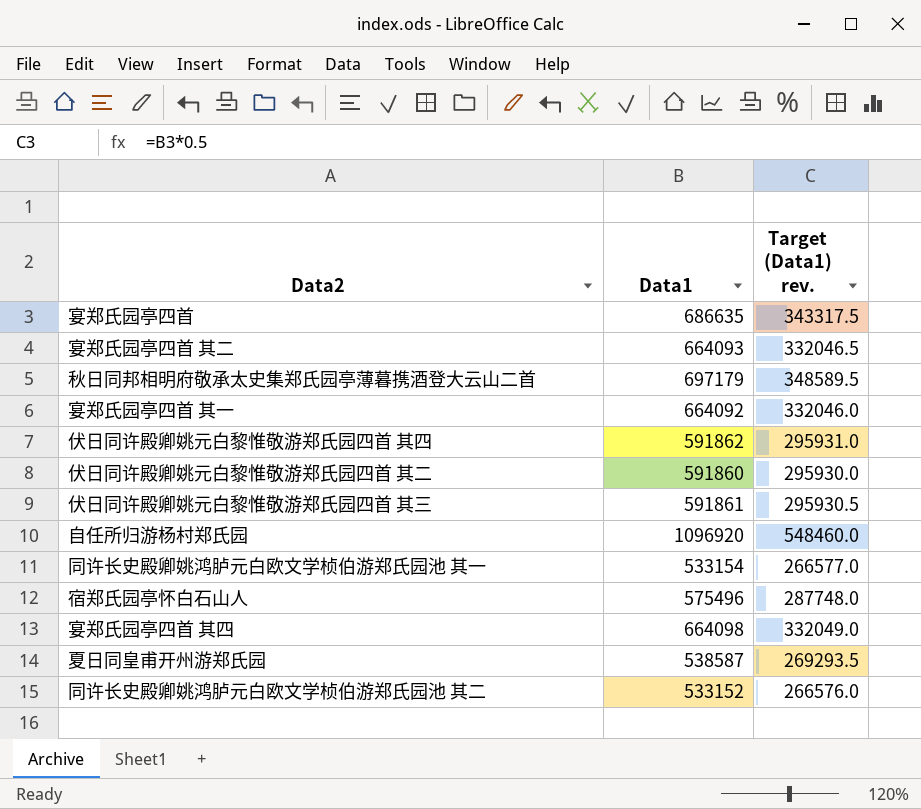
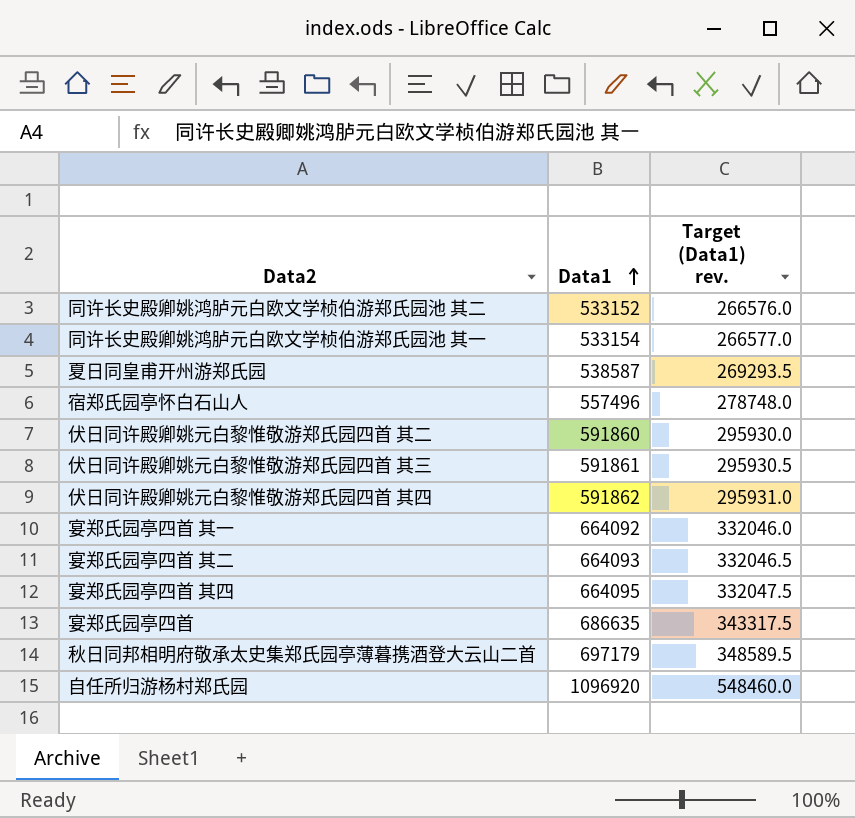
row order: none -> Data1 ascending
宿郑氏园亭怀白石山人 | Data1: 575496 -> 557496
宿郑氏园亭怀白石山人 | Target (Data1) rev.: 287748.0 -> 278748.0
宴郑氏园亭四首 其四 | Data1: 664098 -> 664095
宴郑氏园亭四首 其四 | Target (Data1) rev.: 332049.0 -> 332047.5

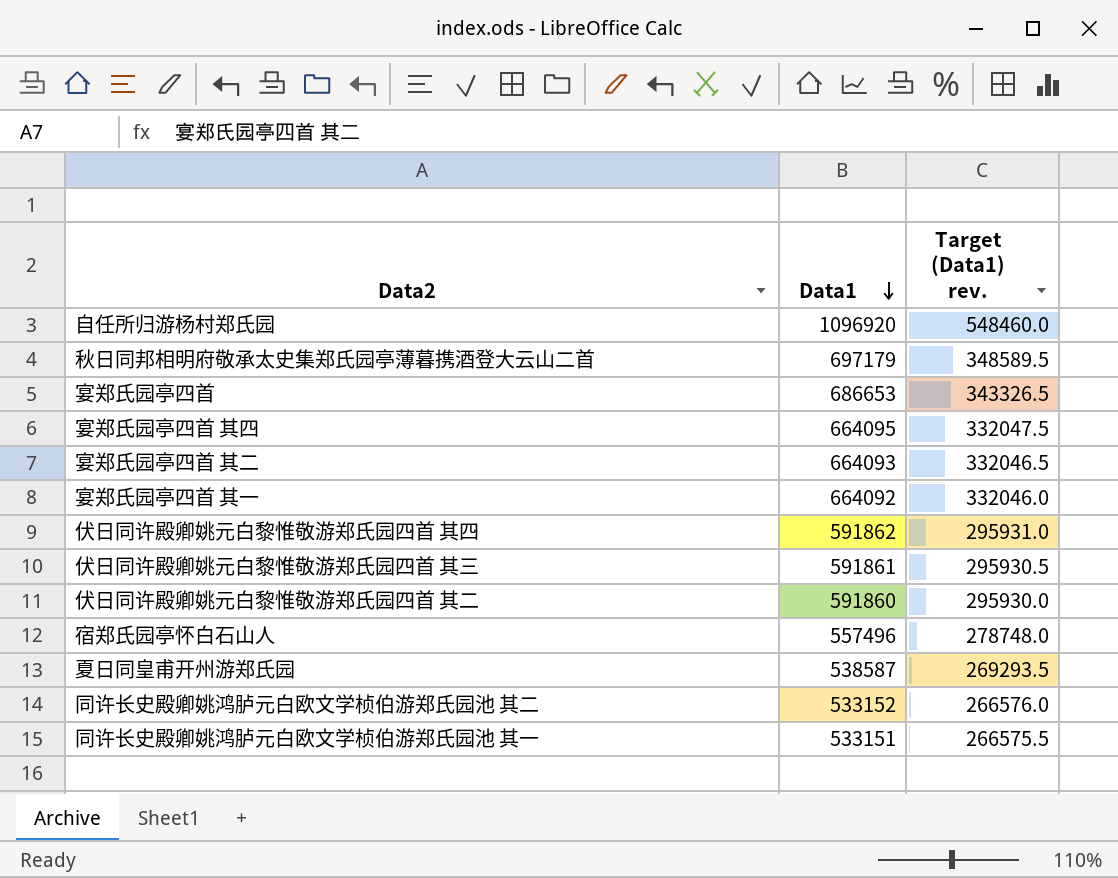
row order: Data1 ascending -> Data1 descending
宴郑氏园亭四首 | Data1: 686635 -> 686653
宴郑氏园亭四首 | Target (Data1) rev.: 343317.5 -> 343326.5
同许长史殿卿姚鸿胪元白欧文学桢伯游郑氏园池 其一 | Data1: 533154 -> 533151
同许长史殿卿姚鸿胪元白欧文学桢伯游郑氏园池 其一 | Target (Data1) rev.: 266577.0 -> 266575.5

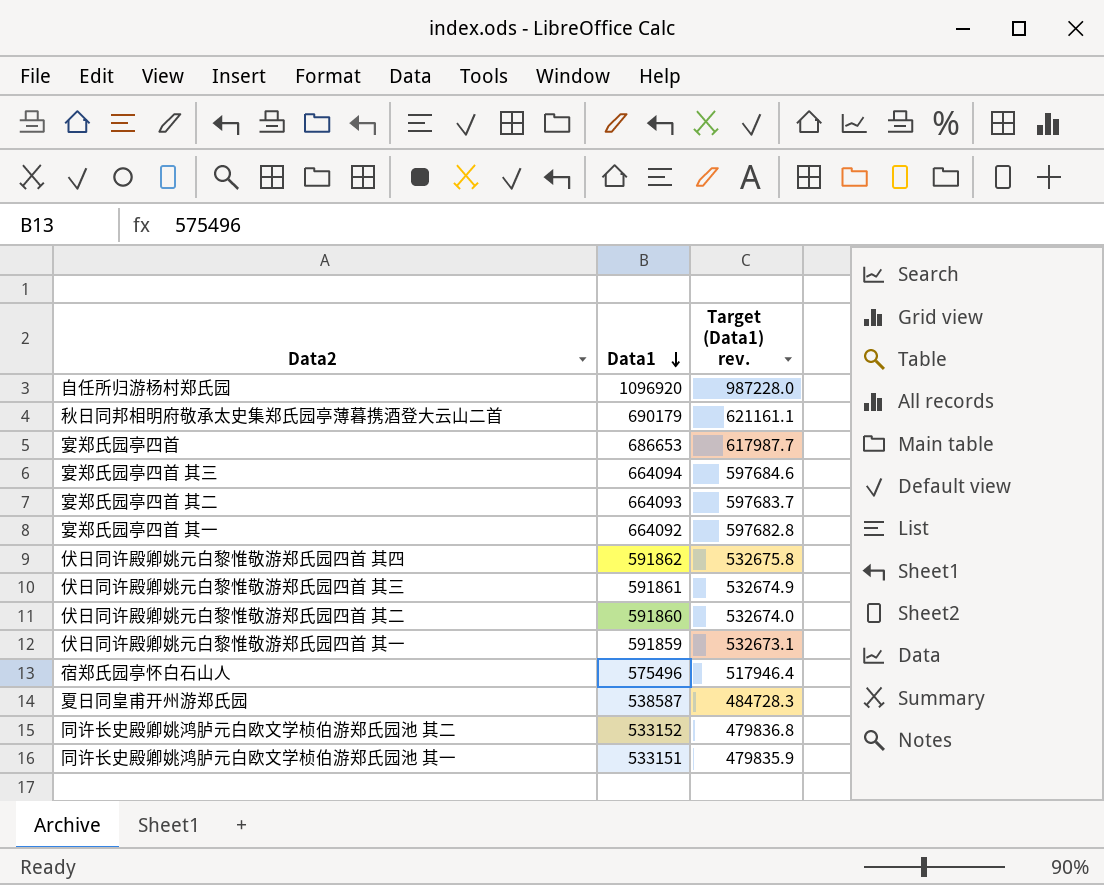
column Target (Data1) rev. | formula: [Data1] * 0.5 -> [Data1] * 0.9
row 宴郑氏园亭四首 其四: 664095 | 332047.5 -> none
秋日同邦相明府敬承太史集郑氏园亭薄暮携酒登大云山二首 | Data1: 697179 -> 690179
row 宴郑氏园亭四首 其三: none -> 664094 | 597684.6
row 伏日同许殿卿姚元白黎惟敬游郑氏园四首 其一: none -> 591859 | 532673.1
宿郑氏园亭怀白石山人 | Data1: 557496 -> 575496

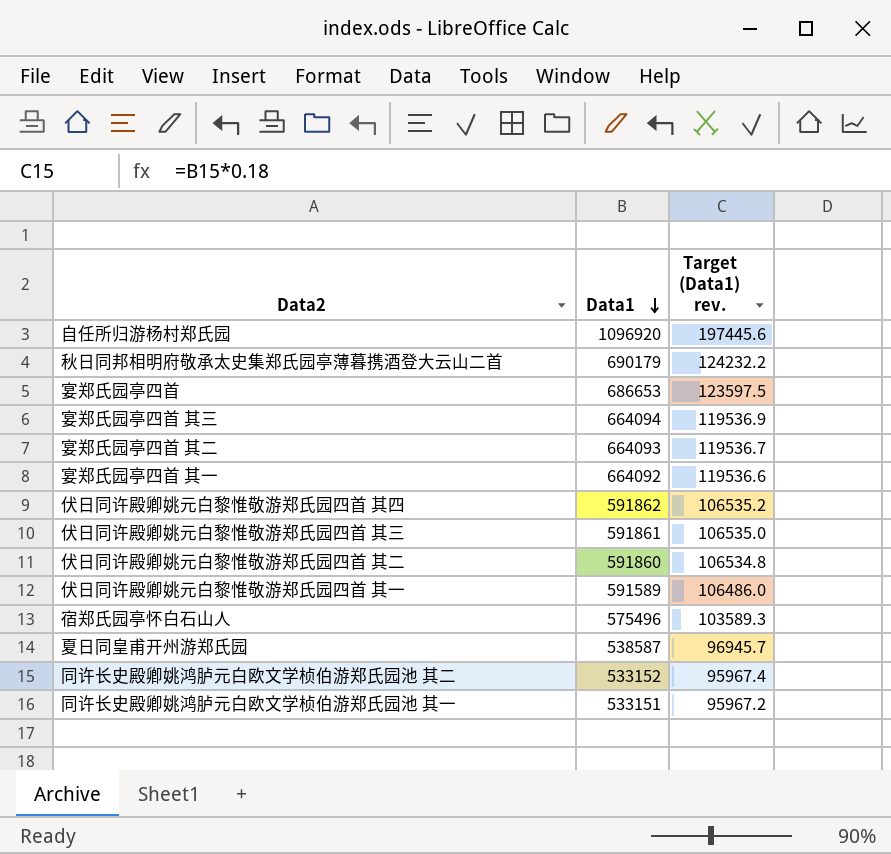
column Target (Data1) rev. | formula: [Data1] * 0.9 -> [Data1] * 0.18
伏日同许殿卿姚元白黎惟敬游郑氏园四首 其一 | Data1: 591859 -> 591589

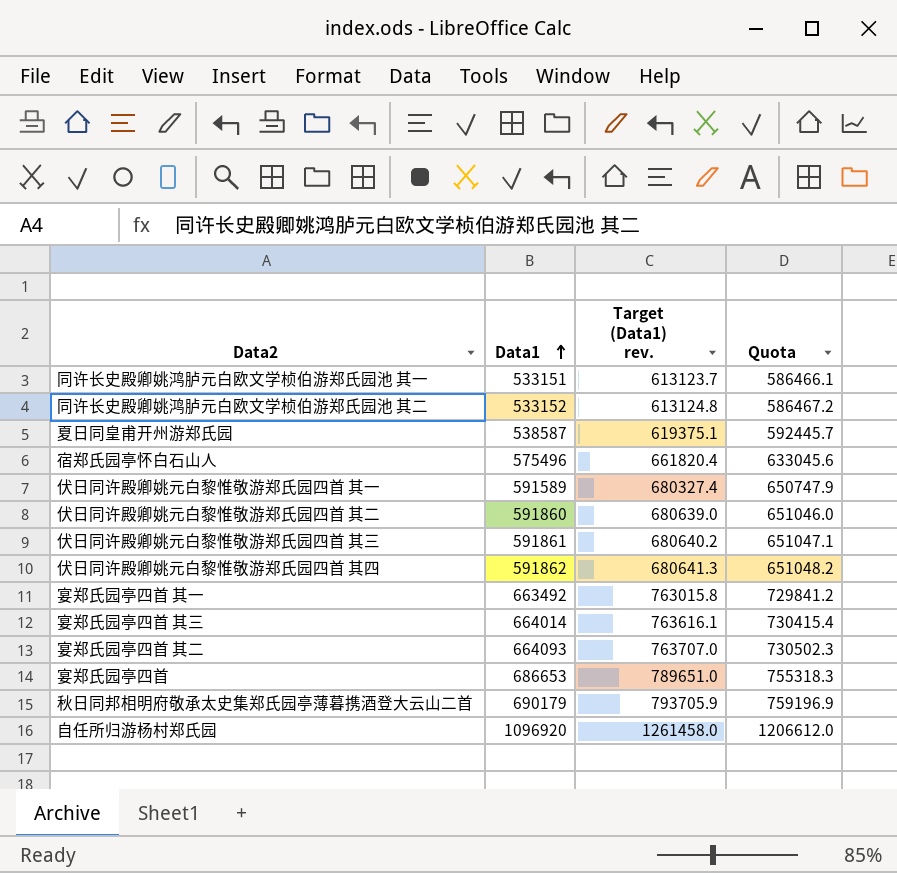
row order: Data1 descending -> Data1 ascending
column Target (Data1) rev. | formula: [Data1] * 0.18 -> [Data1] * 1.15
column Quota | formula: none -> [Data1] * 1.1
宴郑氏园亭四首 其一 | Data1: 664092 -> 663492
宴郑氏园亭四首 其三 | Data1: 664094 -> 664014

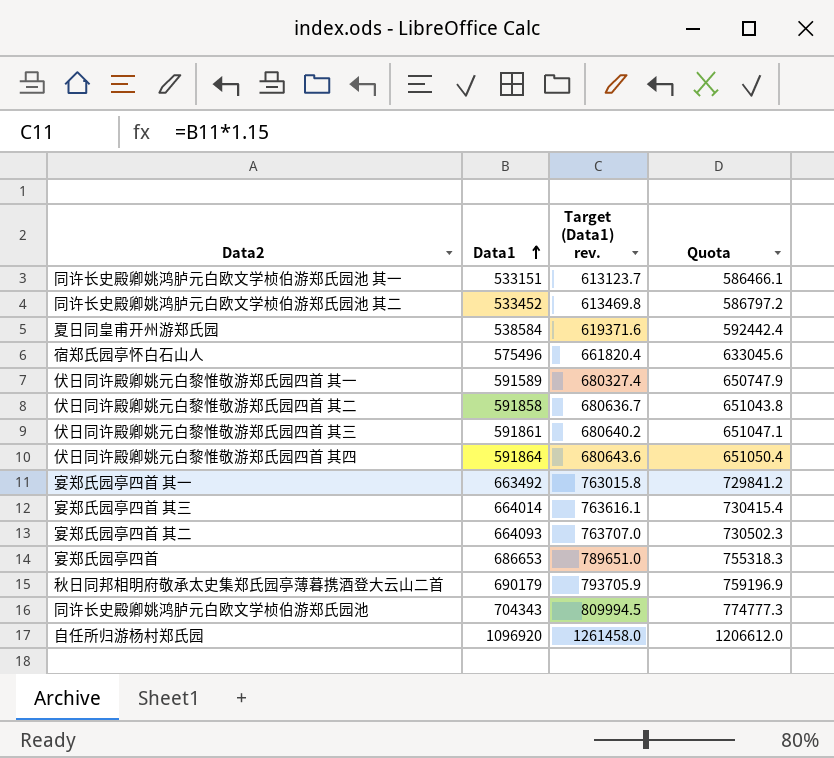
同许长史殿卿姚鸿胪元白欧文学桢伯游郑氏园池 其二 | Data1: 533152 -> 533452
同许长史殿卿姚鸿胪元白欧文学桢伯游郑氏园池 其二 | Target (Data1) rev.: 613124.8 -> 613469.8
同许长史殿卿姚鸿胪元白欧文学桢伯游郑氏园池 其二 | Quota: 586467.2 -> 586797.2
夏日同皇甫开州游郑氏园 | Data1: 538587 -> 538584
夏日同皇甫开州游郑氏园 | Target (Data1) rev.: 619375.1 -> 619371.6
夏日同皇甫开州游郑氏园 | Quota: 592445.7 -> 592442.4
伏日同许殿卿姚元白黎惟敬游郑氏园四首 其二 | Data1: 591860 -> 591858
伏日同许殿卿姚元白黎惟敬游郑氏园四首 其二 | Target (Data1) rev.: 680639.0 -> 680636.7
伏日同许殿卿姚元白黎惟敬游郑氏园四首 其二 | Quota: 651046.0 -> 651043.8
伏日同许殿卿姚元白黎惟敬游郑氏园四首 其四 | Data1: 591862 -> 591864
伏日同许殿卿姚元白黎惟敬游郑氏园四首 其四 | Target (Data1) rev.: 680641.3 -> 680643.6
伏日同许殿卿姚元白黎惟敬游郑氏园四首 其四 | Quota: 651048.2 -> 651050.4
row 同许长史殿卿姚鸿胪元白欧文学桢伯游郑氏园池: none -> 704343 | 809994.5 | 774777.3

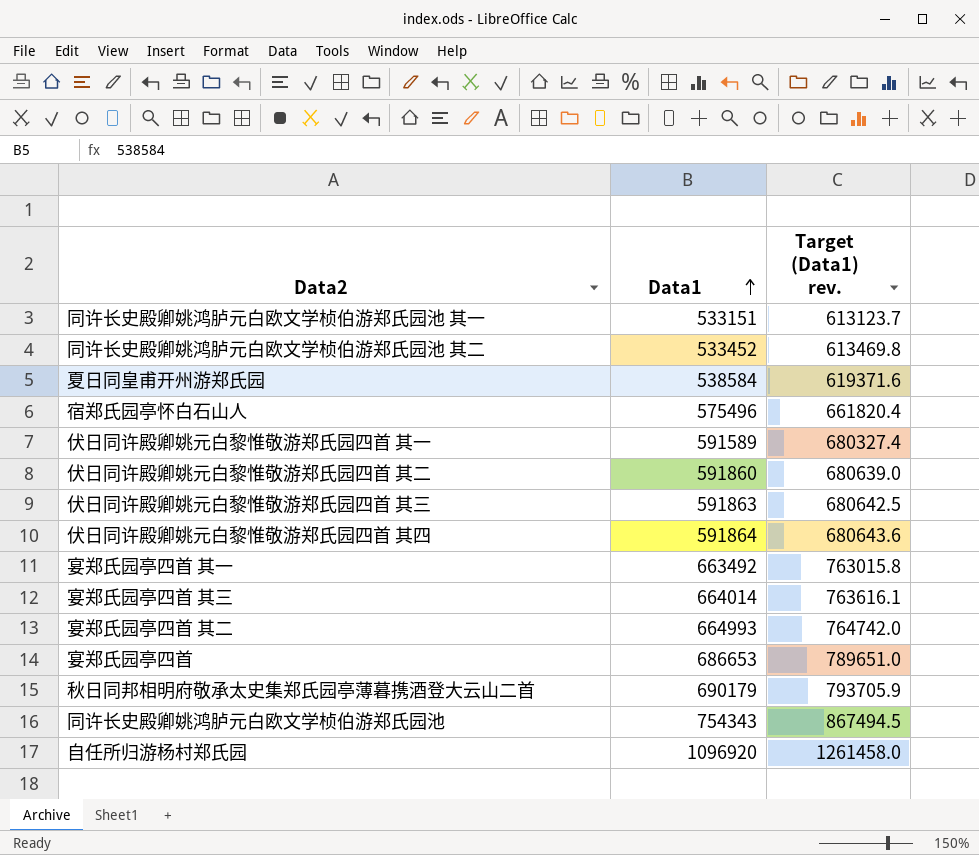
column Quota | formula: [Data1] * 1.1 -> none
伏日同许殿卿姚元白黎惟敬游郑氏园四首 其二 | Data1: 591858 -> 591860
伏日同许殿卿姚元白黎惟敬游郑氏园四首 其二 | Target (Data1) rev.: 680636.7 -> 680639.0
伏日同许殿卿姚元白黎惟敬游郑氏园四首 其三 | Data1: 591861 -> 591863
伏日同许殿卿姚元白黎惟敬游郑氏园四首 其三 | Target (Data1) rev.: 680640.2 -> 680642.5
宴郑氏园亭四首 其二 | Data1: 664093 -> 664993
宴郑氏园亭四首 其二 | Target (Data1) rev.: 763707.0 -> 764742.0
同许长史殿卿姚鸿胪元白欧文学桢伯游郑氏园池 | Data1: 704343 -> 754343
同许长史殿卿姚鸿胪元白欧文学桢伯游郑氏园池 | Target (Data1) rev.: 809994.5 -> 867494.5

